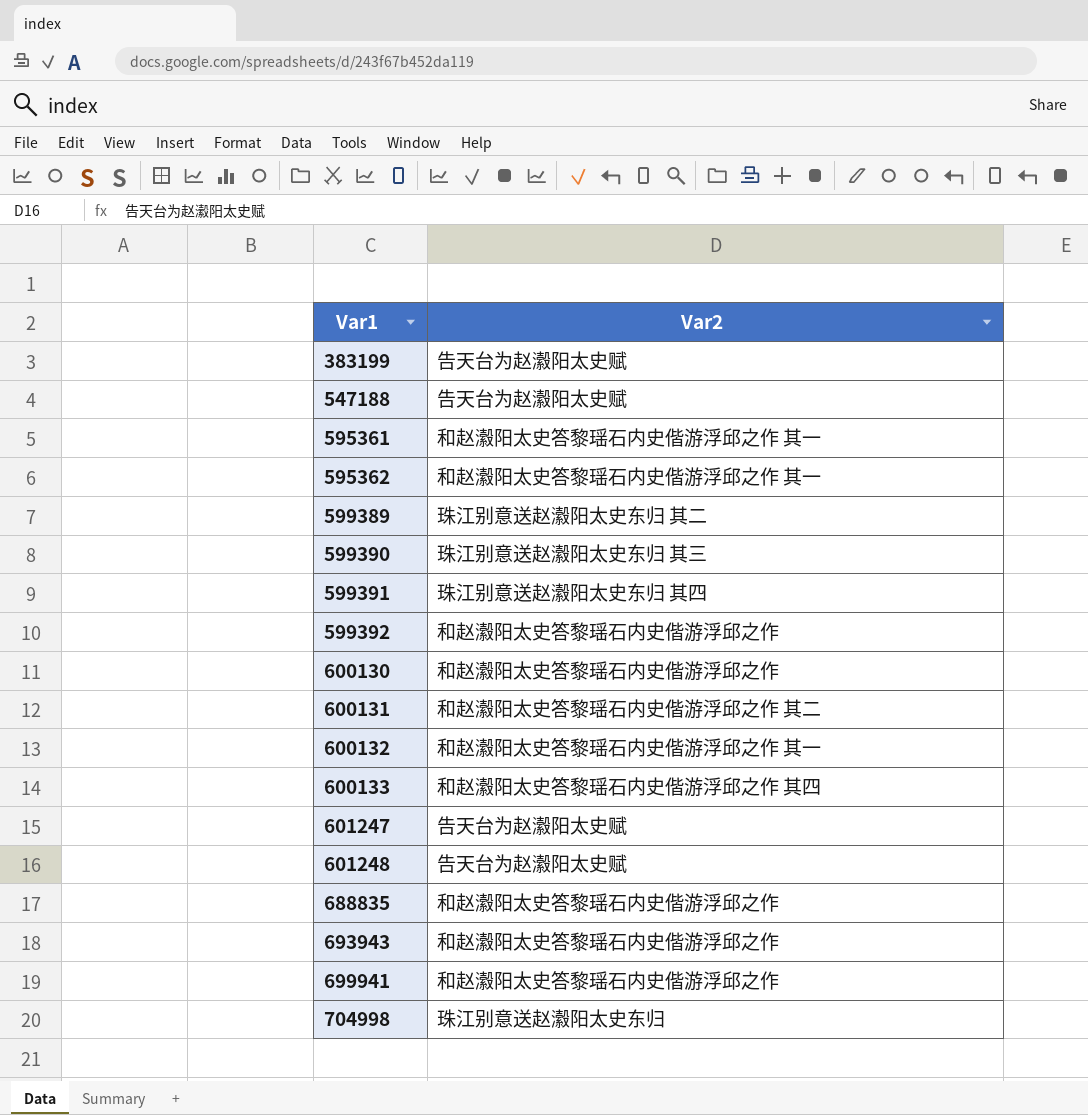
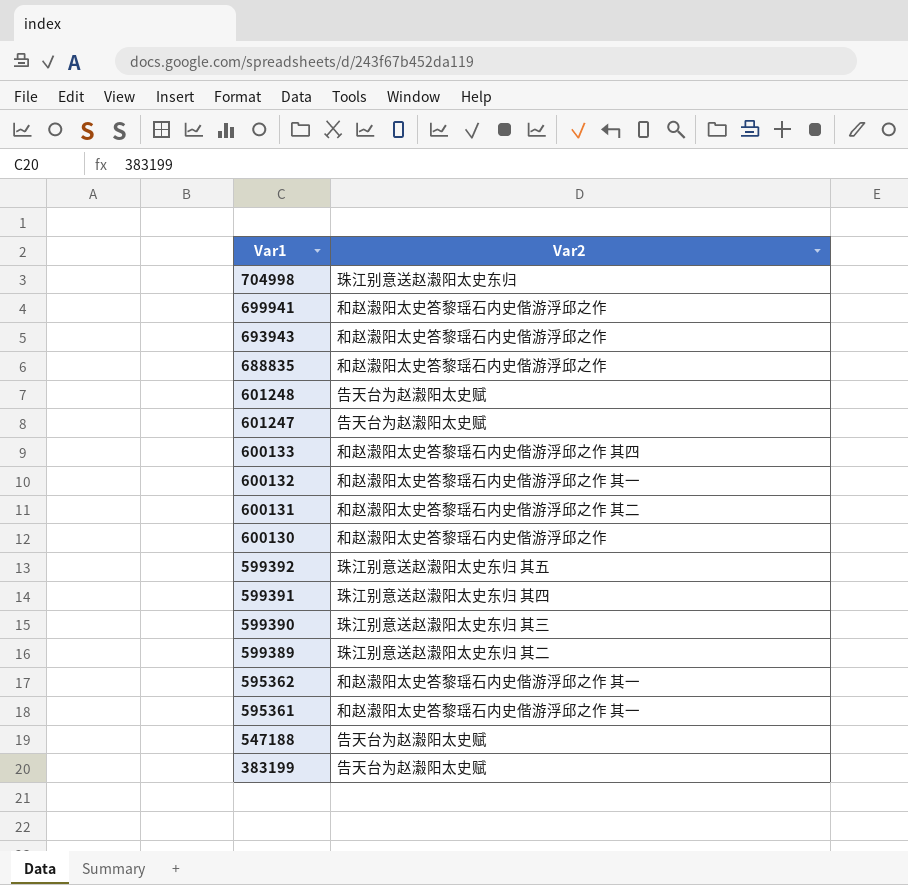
row order: Var1 ascending -> Var1 descending
599392 | Var2: 和赵瀫阳太史答黎瑶石内史偕游浮邱之作 -> 珠江别意送赵瀫阳太史东归 其五

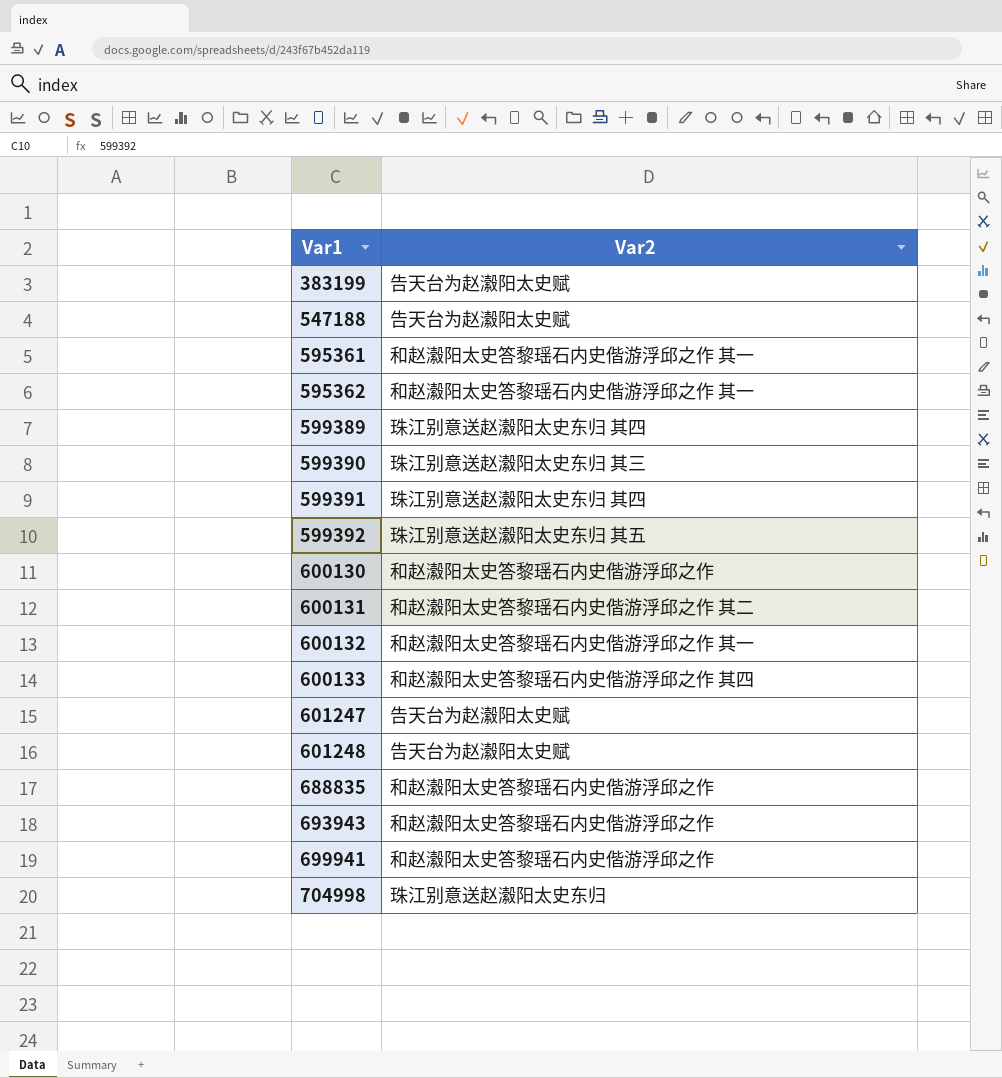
row order: Var1 descending -> Var1 ascending
599389 | Var2: 珠江别意送赵瀫阳太史东归 其二 -> 珠江别意送赵瀫阳太史东归 其四

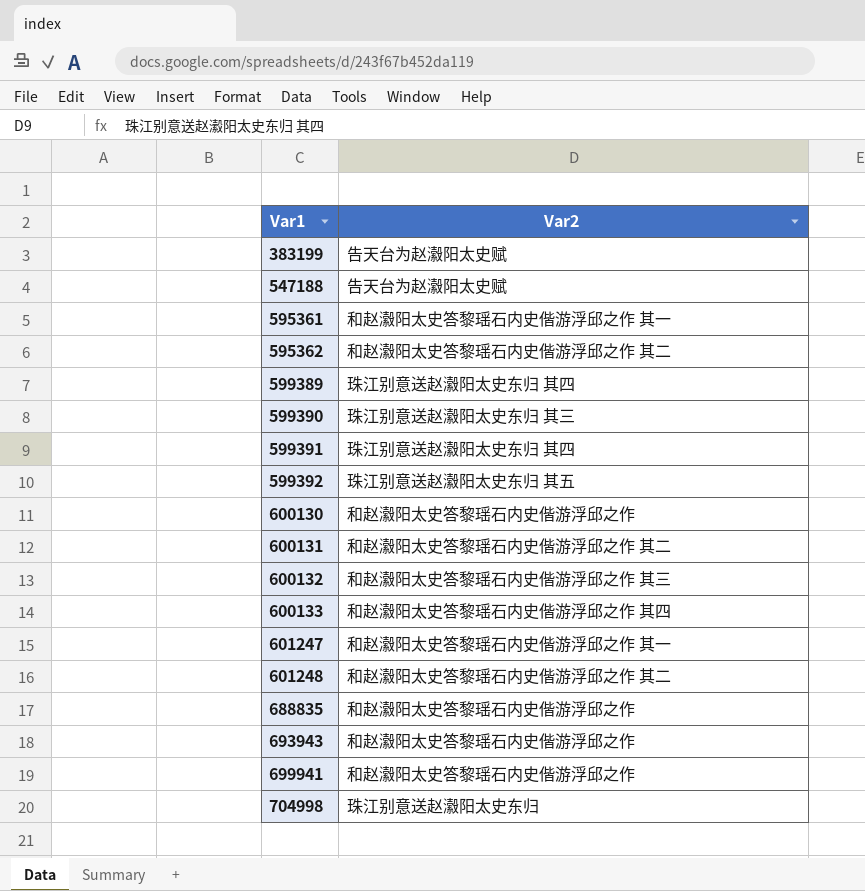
595362 | Var2: 和赵瀫阳太史答黎瑶石内史偕游浮邱之作 其一 -> 和赵瀫阳太史答黎瑶石内史偕游浮邱之作 其二
600132 | Var2: 和赵瀫阳太史答黎瑶石内史偕游浮邱之作 其一 -> 和赵瀫阳太史答黎瑶石内史偕游浮邱之作 其三
601247 | Var2: 告天台为赵瀫阳太史赋 -> 和赵瀫阳太史答黎瑶石内史偕游浮邱之作 其一
601248 | Var2: 告天台为赵瀫阳太史赋 -> 和赵瀫阳太史答黎瑶石内史偕游浮邱之作 其二

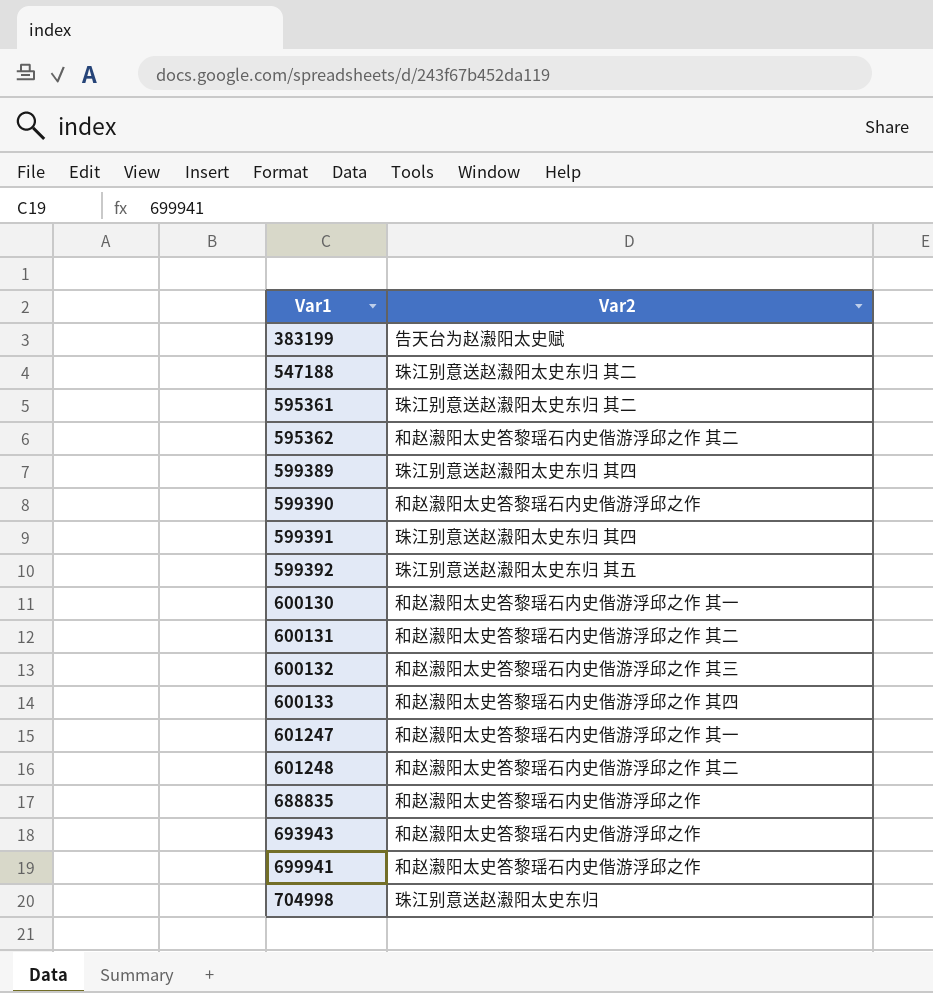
547188 | Var2: 告天台为赵瀫阳太史赋 -> 珠江别意送赵瀫阳太史东归 其二
595361 | Var2: 和赵瀫阳太史答黎瑶石内史偕游浮邱之作 其一 -> 珠江别意送赵瀫阳太史东归 其二
599390 | Var2: 珠江别意送赵瀫阳太史东归 其三 -> 和赵瀫阳太史答黎瑶石内史偕游浮邱之作
600130 | Var2: 和赵瀫阳太史答黎瑶石内史偕游浮邱之作 -> 和赵瀫阳太史答黎瑶石内史偕游浮邱之作 其一

